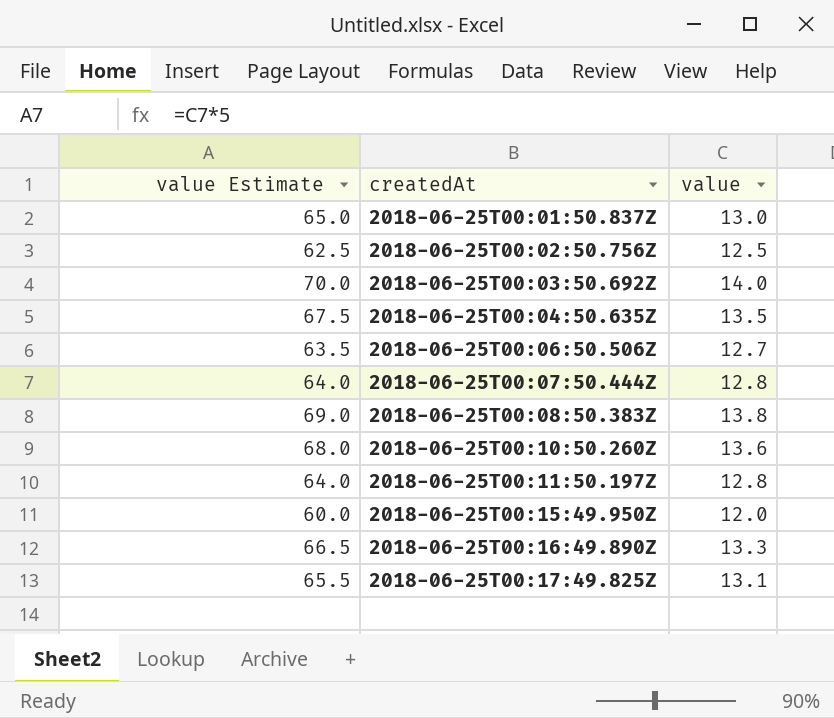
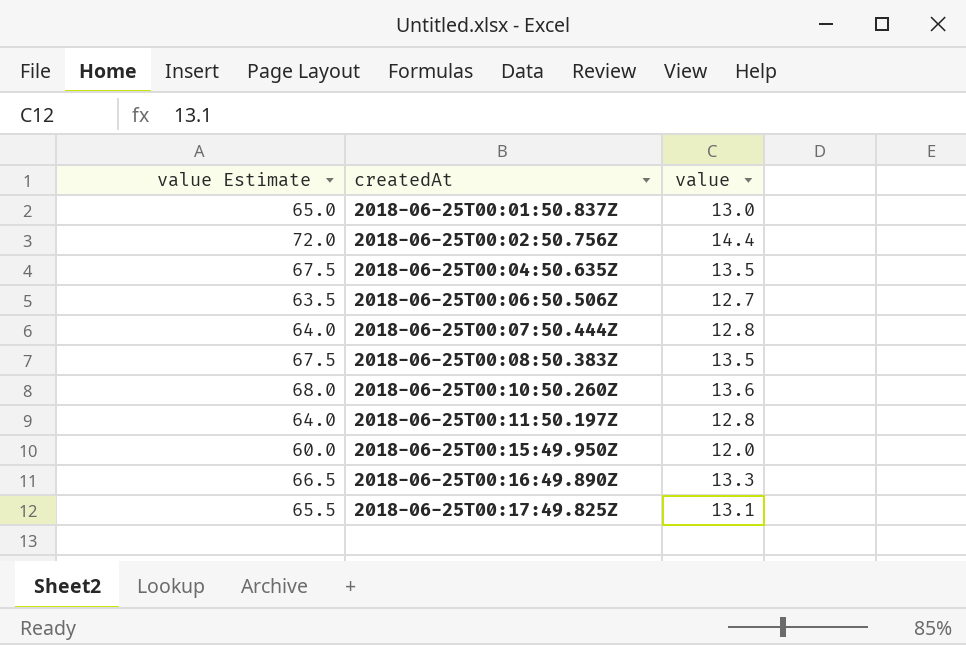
row 2018-06-25T00:03:50.692Z: 70.0 | 14.0 -> none
2018-06-25T00:02:50.756Z | value Estimate: 62.5 -> 72.0
2018-06-25T00:02:50.756Z | value: 12.5 -> 14.4
2018-06-25T00:08:50.383Z | value Estimate: 69.0 -> 67.5
2018-06-25T00:08:50.383Z | value: 13.8 -> 13.5

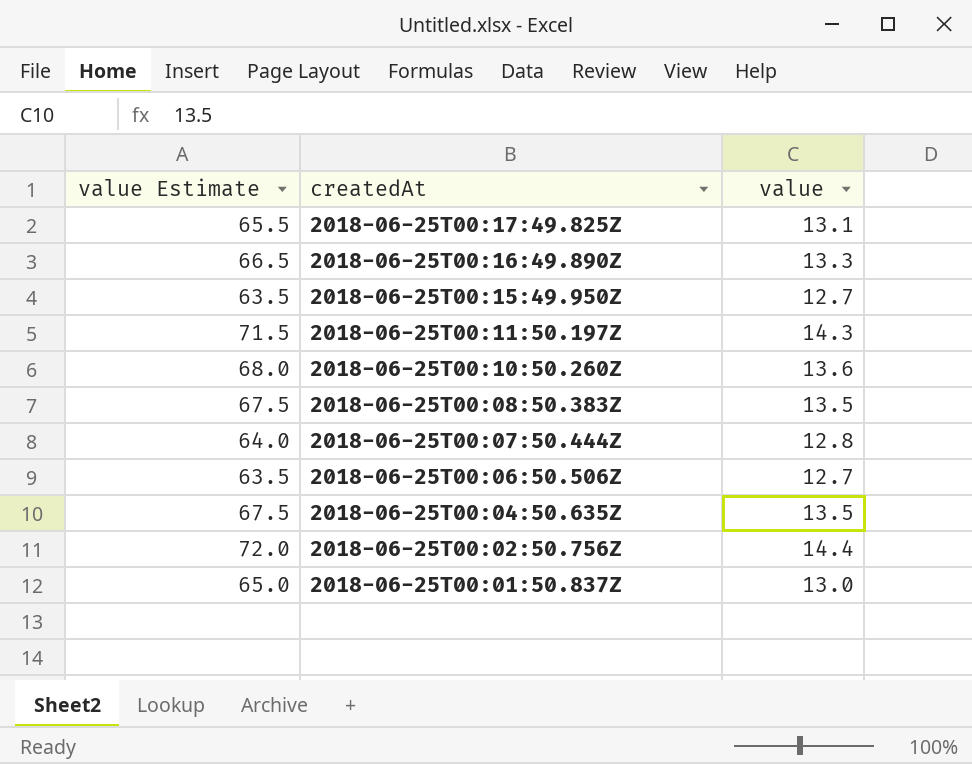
row order: createdAt ascending -> createdAt descending
2018-06-25T00:15:49.950Z | value Estimate: 60.0 -> 63.5
2018-06-25T00:15:49.950Z | value: 12.0 -> 12.7
2018-06-25T00:11:50.197Z | value Estimate: 64.0 -> 71.5
2018-06-25T00:11:50.197Z | value: 12.8 -> 14.3

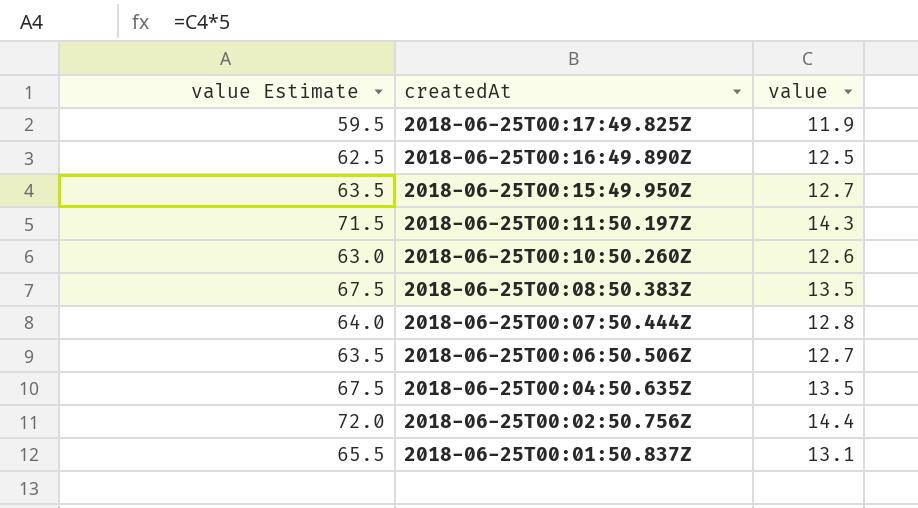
2018-06-25T00:17:49.825Z | value Estimate: 65.5 -> 59.5
2018-06-25T00:17:49.825Z | value: 13.1 -> 11.9
2018-06-25T00:16:49.890Z | value Estimate: 66.5 -> 62.5
2018-06-25T00:16:49.890Z | value: 13.3 -> 12.5
2018-06-25T00:10:50.260Z | value Estimate: 68.0 -> 63.0
2018-06-25T00:10:50.260Z | value: 13.6 -> 12.6
2018-06-25T00:01:50.837Z | value Estimate: 65.0 -> 65.5
2018-06-25T00:01:50.837Z | value: 13.0 -> 13.1

